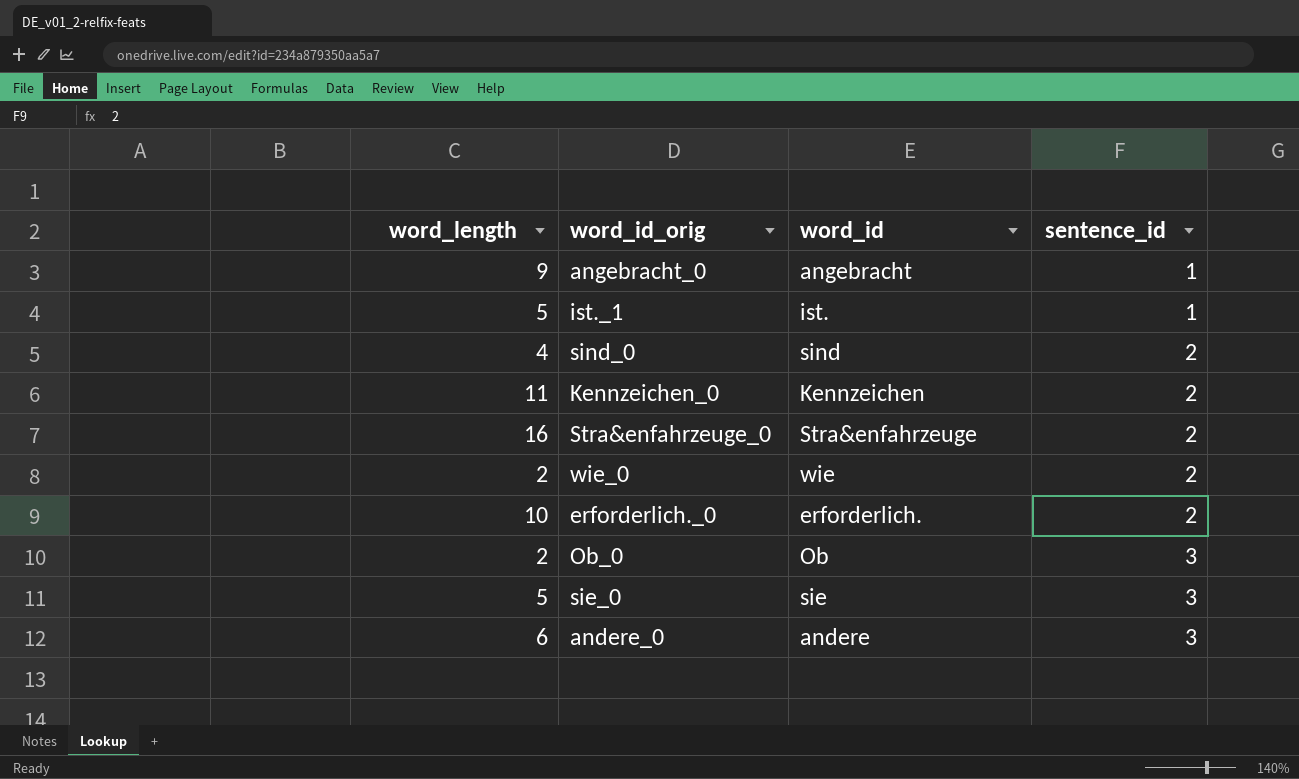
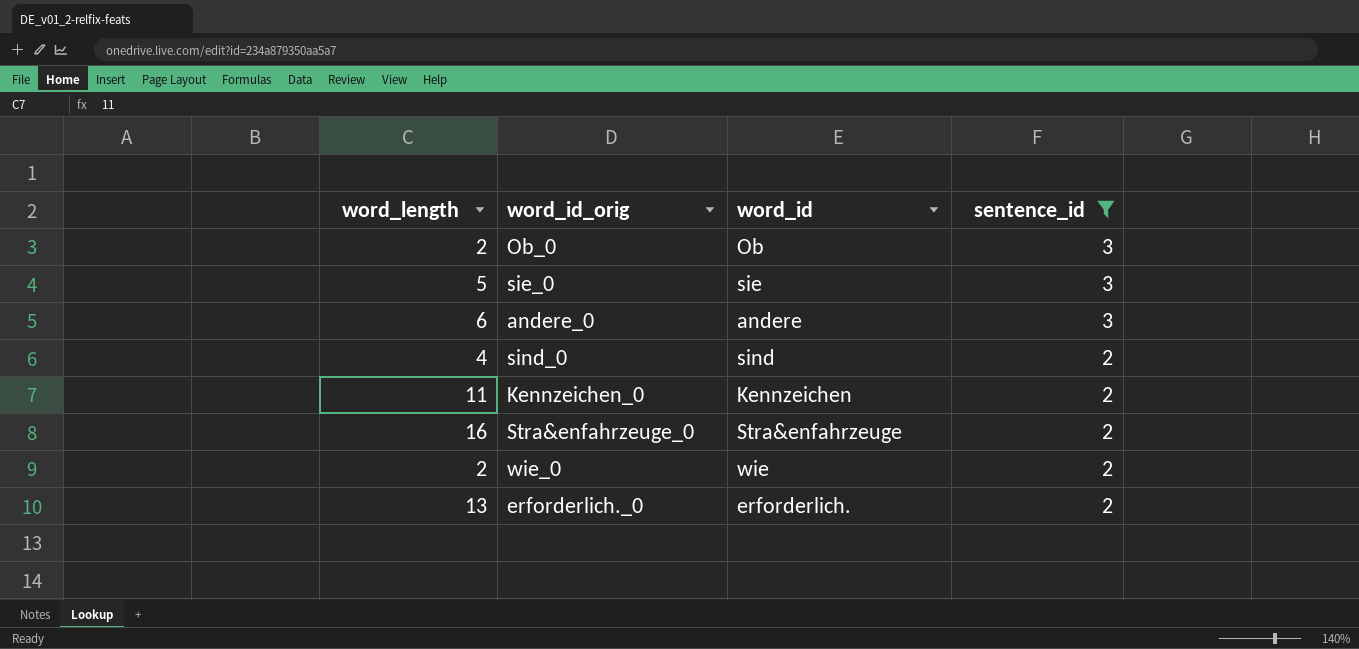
filter: none -> sentence_id != 1
row order: sentence_id ascending -> sentence_id descending
erforderlich._0 | word_length: 10 -> 13

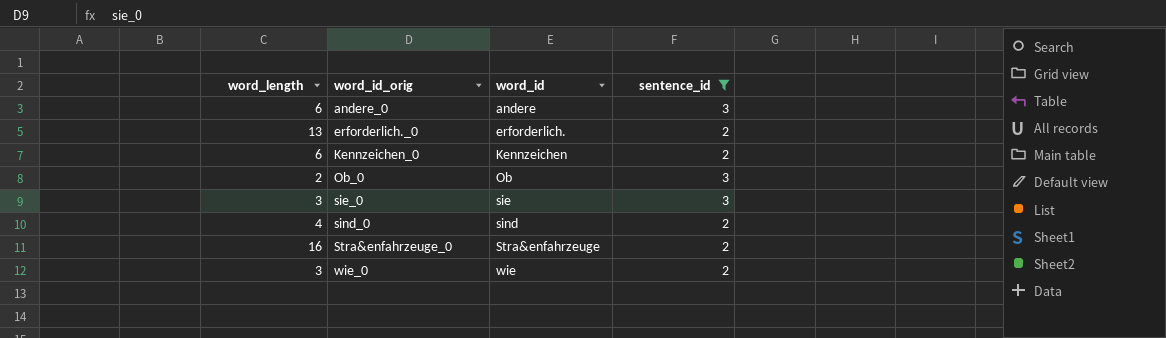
row order: sentence_id descending -> word_id_orig ascending
Kennzeichen_0 | word_length: 11 -> 6
sie_0 | word_length: 5 -> 3
wie_0 | word_length: 2 -> 3

